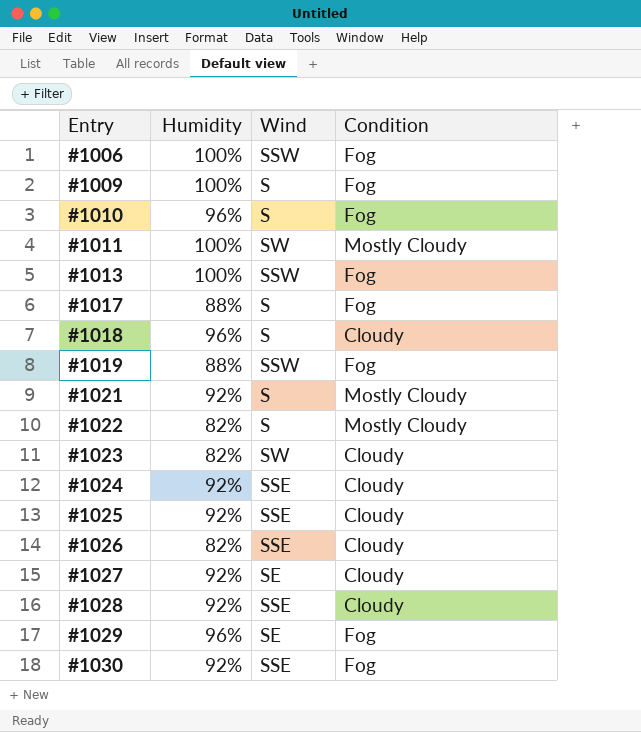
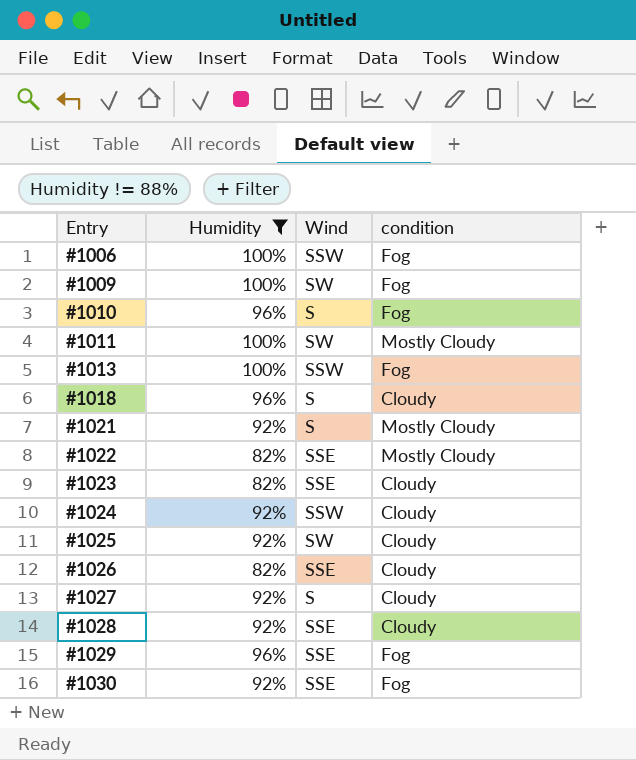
filter: none -> Humidity != 88%
column name: Condition -> condition
#1009 | Wind: S -> SW
#1022 | Wind: S -> SSE
#1023 | Wind: SW -> SSE
#1024 | Wind: SSE -> SSW
#1025 | Wind: SSE -> SW
#1027 | Wind: SE -> S
#1029 | Wind: SE -> SSE

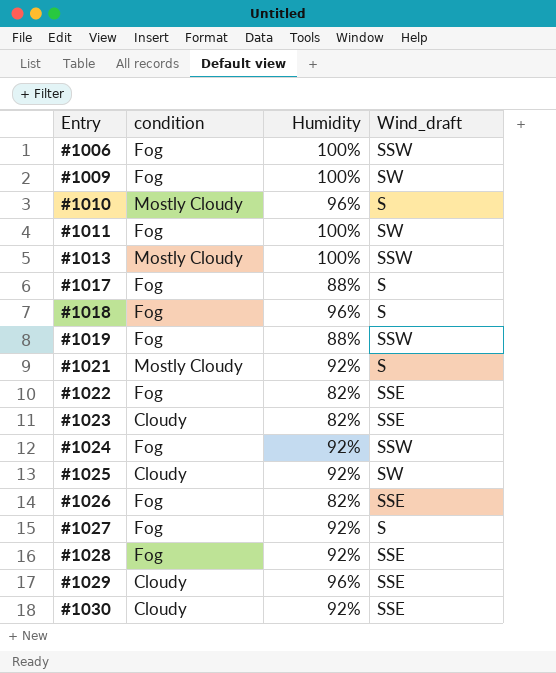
filter: Humidity != 88% -> none
column condition | position: 4 -> 2
column name: Wind -> Wind_draft
#1010 | condition: Fog -> Mostly Cloudy
#1011 | condition: Mostly Cloudy -> Fog
#1013 | condition: Fog -> Mostly Cloudy
#1018 | condition: Cloudy -> Fog
#1022 | condition: Mostly Cloudy -> Fog
#1024 | condition: Cloudy -> Fog
#1026 | condition: Cloudy -> Fog
#1027 | condition: Cloudy -> Fog
#1028 | condition: Cloudy -> Fog
#1029 | condition: Fog -> Cloudy
#1030 | condition: Fog -> Cloudy

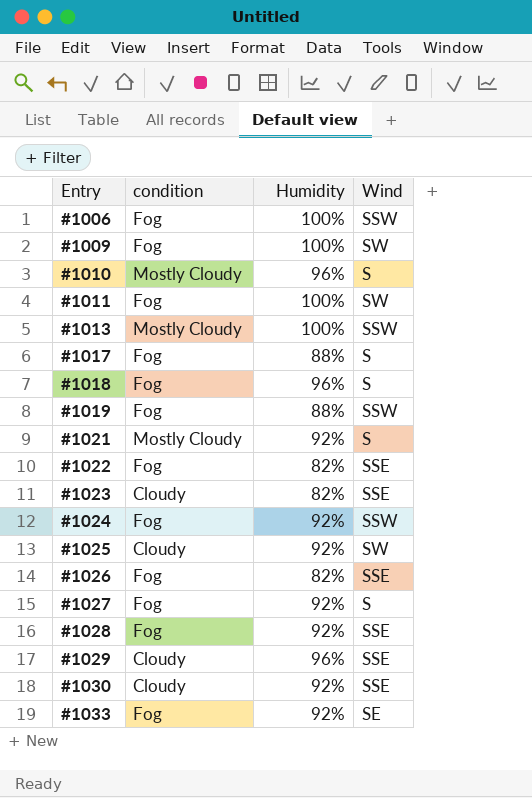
column name: Wind_draft -> Wind
row #1033: none -> Fog | 92% | SE

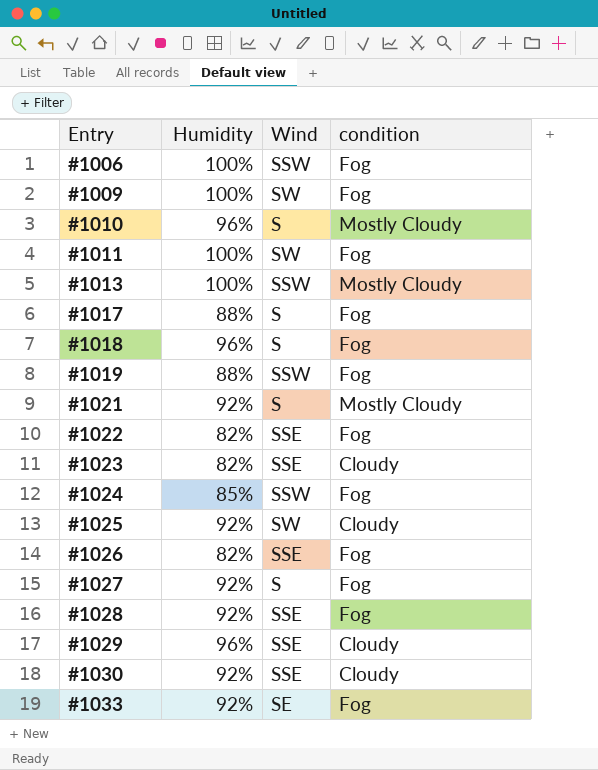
column condition | position: 2 -> 4
#1024 | Humidity: 92% -> 85%

